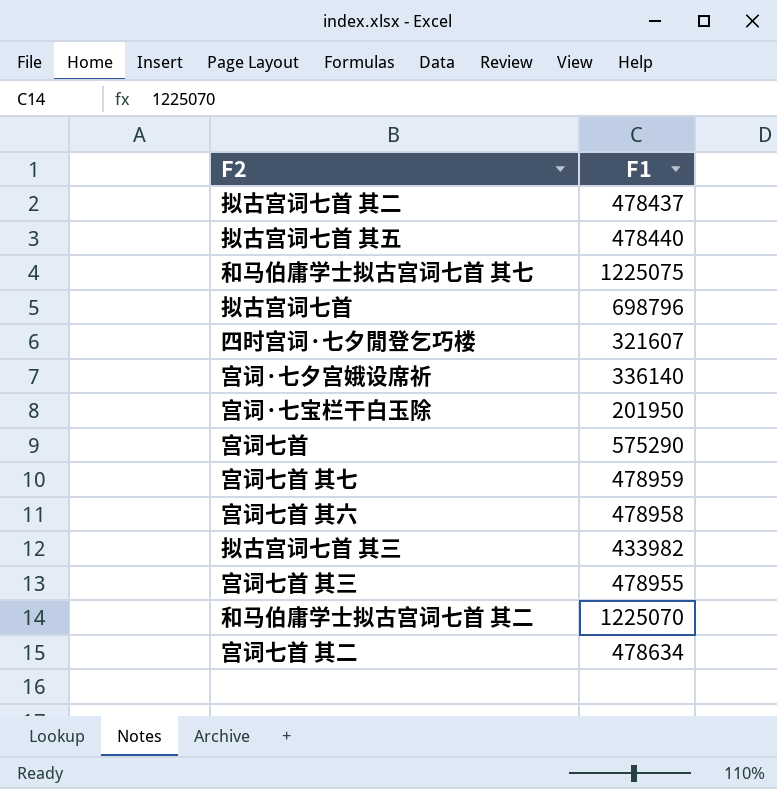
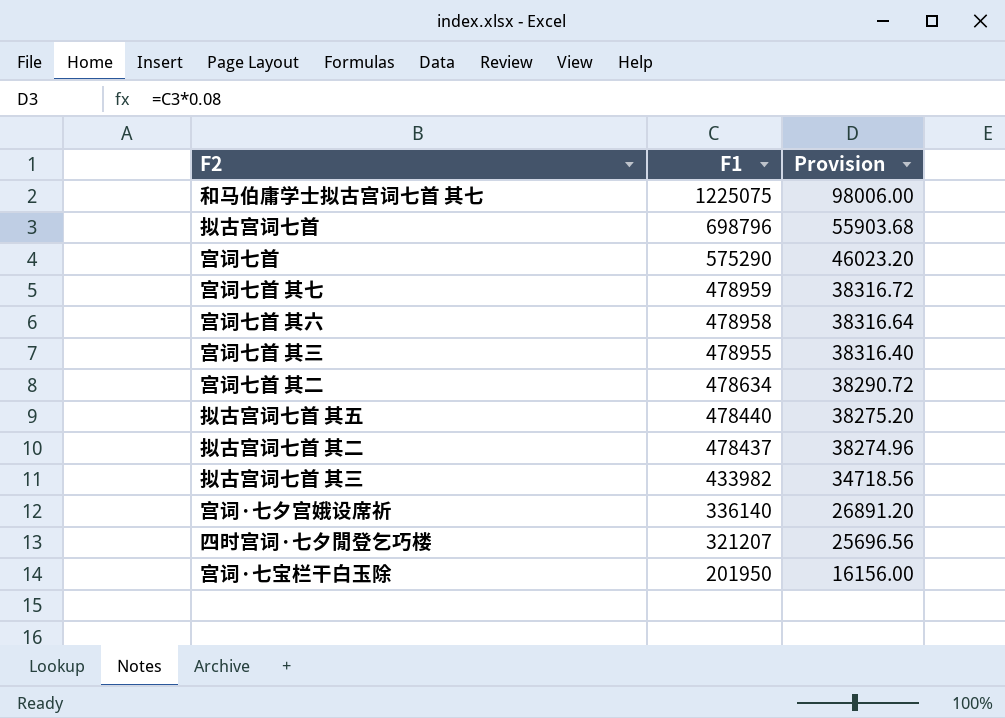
row order: none -> F1 descending
column Provision | formula: none -> [F1] * 0.08
row 和马伯庸学士拟古宫词七首 其二: 1225070 -> none
四时宫词·七夕閒登乞巧楼 | F1: 321607 -> 321207

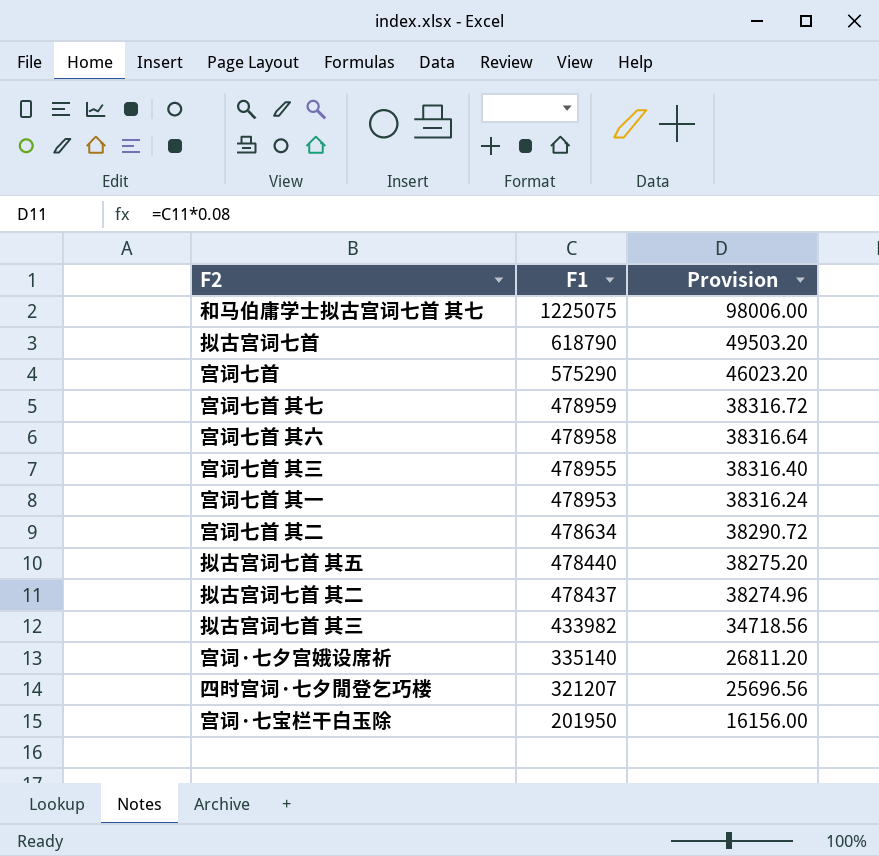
拟古宫词七首 | F1: 698796 -> 618790
拟古宫词七首 | Provision: 55903.68 -> 49503.20
row 宫词七首 其一: none -> 478953 | 38316.24
宫词·七夕宫娥设席祈 | F1: 336140 -> 335140
宫词·七夕宫娥设席祈 | Provision: 26891.20 -> 26811.20

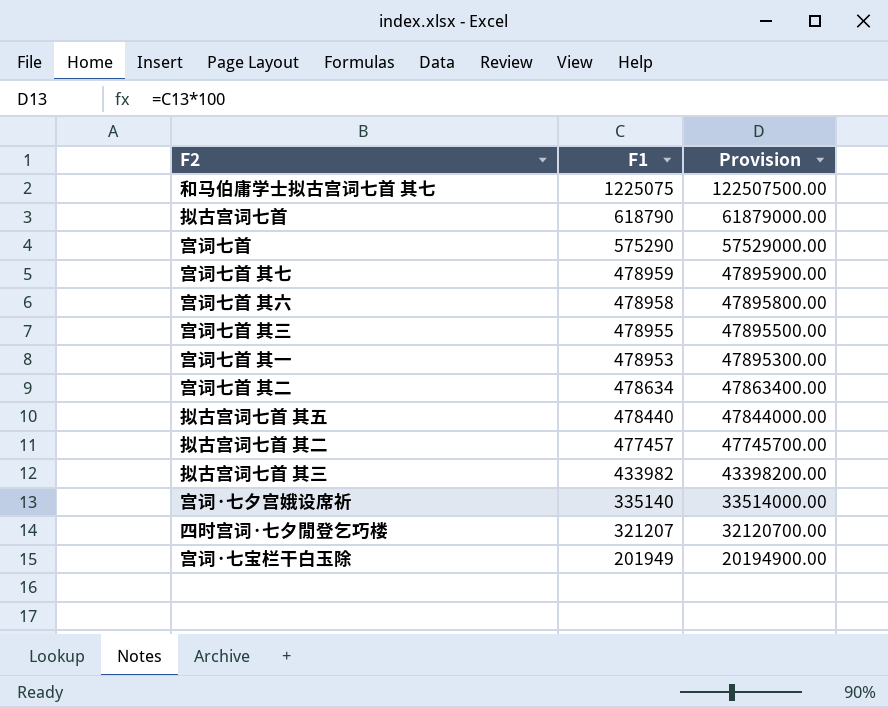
column Provision | formula: [F1] * 0.08 -> [F1] * 100
拟古宫词七首 其二 | F1: 478437 -> 477457
宫词·七宝栏干白玉除 | F1: 201950 -> 201949

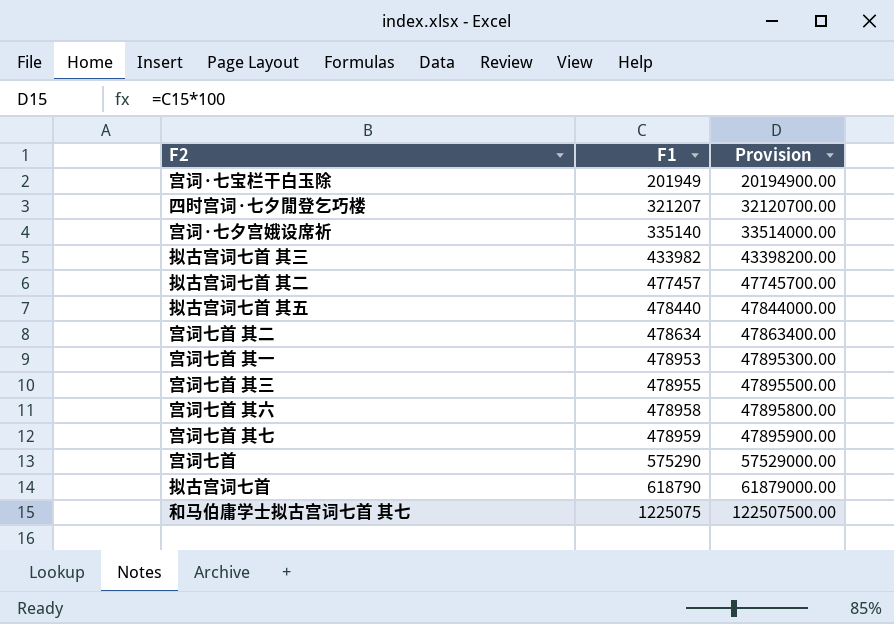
row order: F1 descending -> F1 ascending

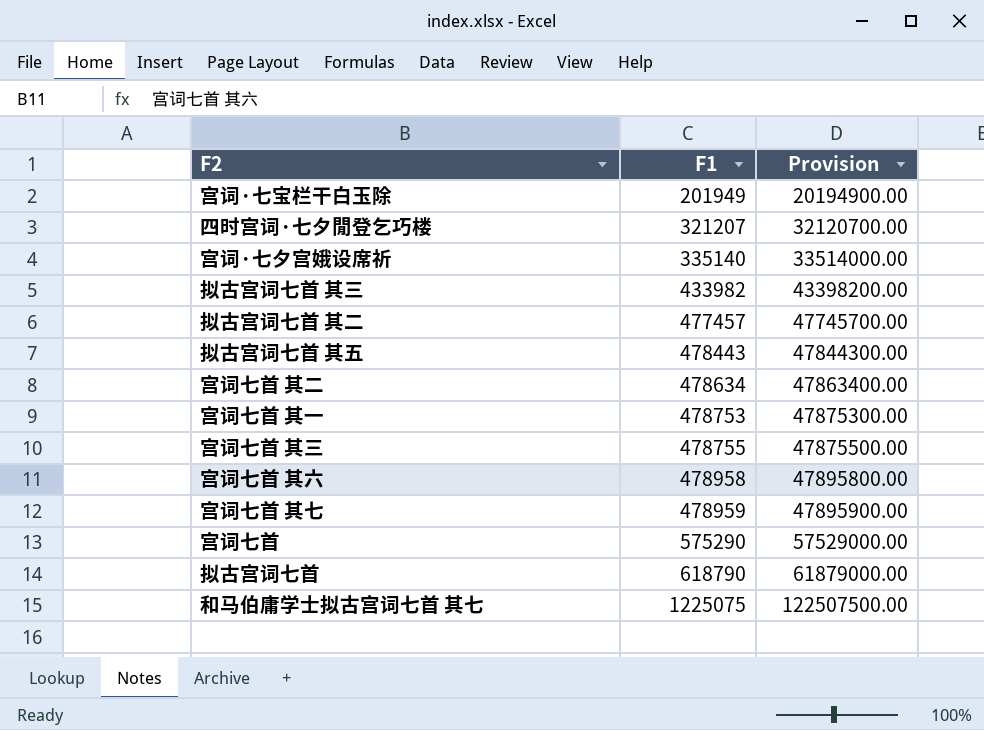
拟古宫词七首 其五 | F1: 478440 -> 478443
拟古宫词七首 其五 | Provision: 47844000.00 -> 47844300.00
宫词七首 其一 | F1: 478953 -> 478753
宫词七首 其一 | Provision: 47895300.00 -> 47875300.00
宫词七首 其三 | F1: 478955 -> 478755
宫词七首 其三 | Provision: 47895500.00 -> 47875500.00

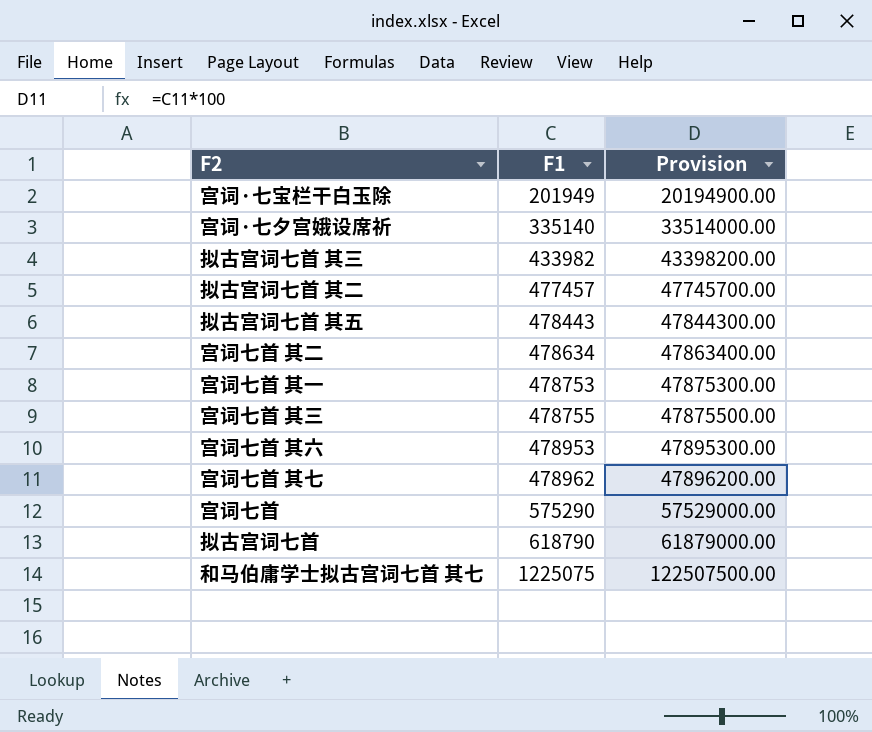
row 四时宫词·七夕閒登乞巧楼: 321207 | 32120700.00 -> none
宫词七首 其六 | F1: 478958 -> 478953
宫词七首 其六 | Provision: 47895800.00 -> 47895300.00
宫词七首 其七 | F1: 478959 -> 478962
宫词七首 其七 | Provision: 47895900.00 -> 47896200.00

